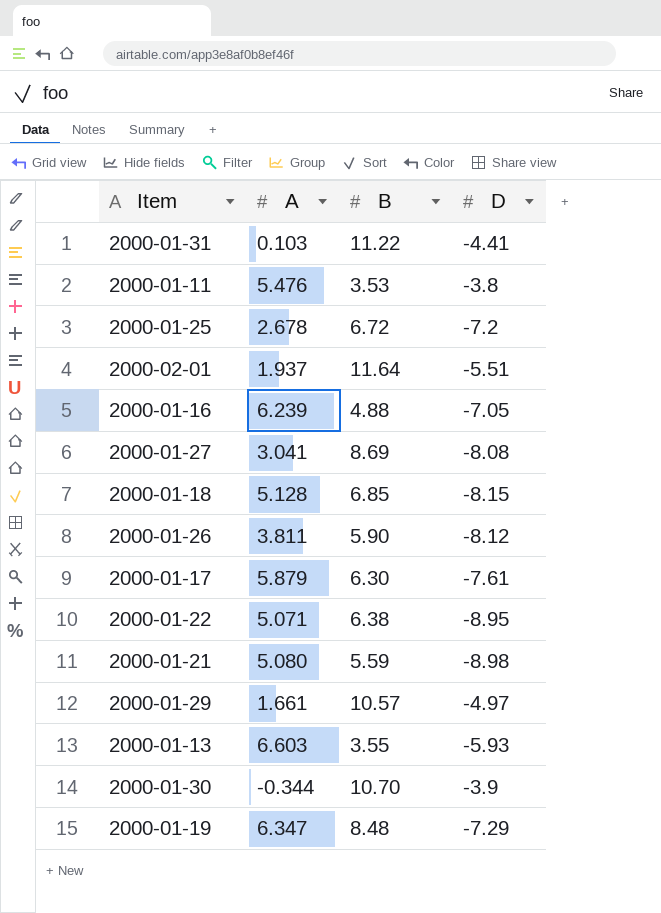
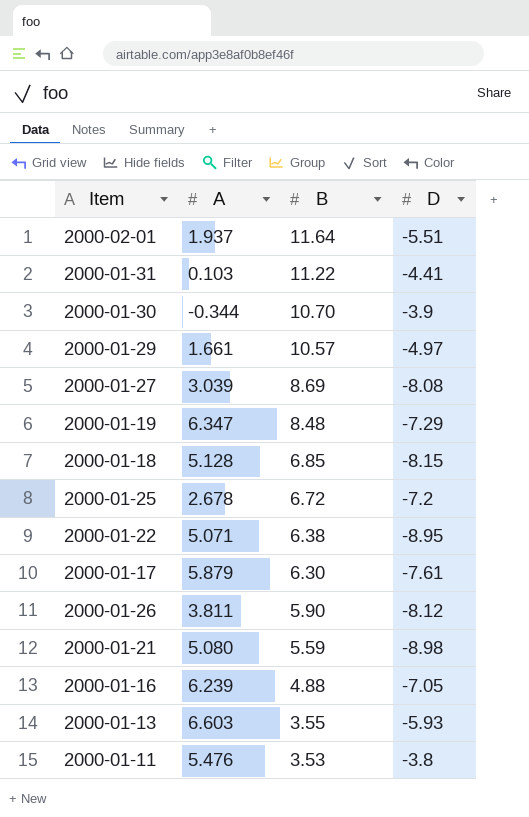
row order: none -> B descending
2000-01-27 | A: 3.041 -> 3.039

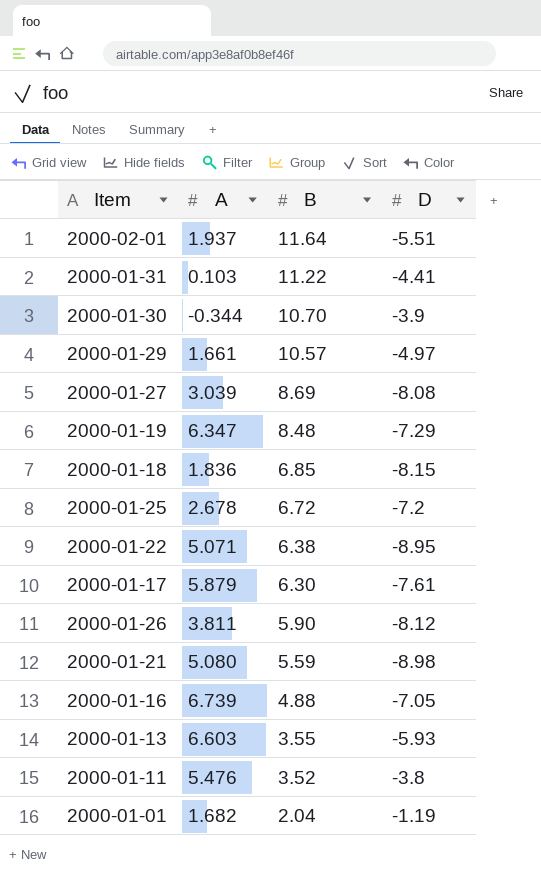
2000-01-18 | A: 5.128 -> 1.836
2000-01-16 | A: 6.239 -> 6.739
2000-01-11 | B: 3.53 -> 3.52
row 2000-01-01: none -> 1.682 | 2.04 | -1.19

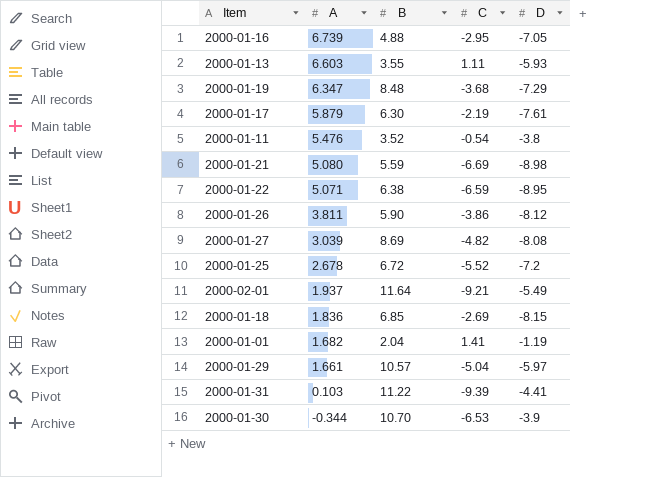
row order: B descending -> A descending
column C | position: none -> 4
2000-02-01 | D: -5.51 -> -5.49
2000-01-29 | D: -4.97 -> -5.97

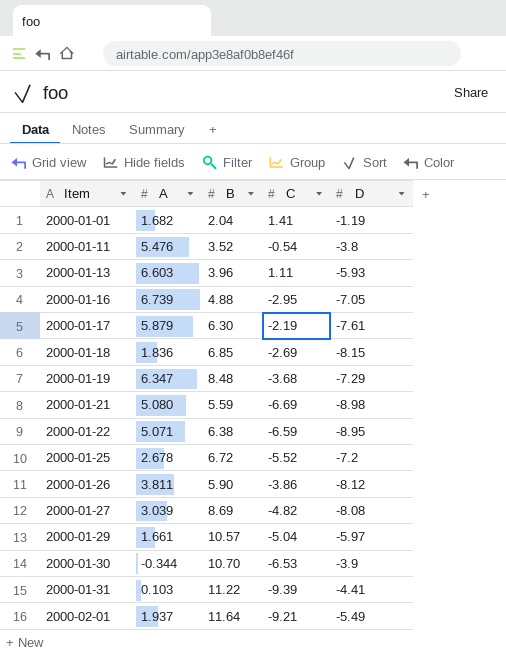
row order: A descending -> Item ascending
2000-01-13 | B: 3.55 -> 3.96

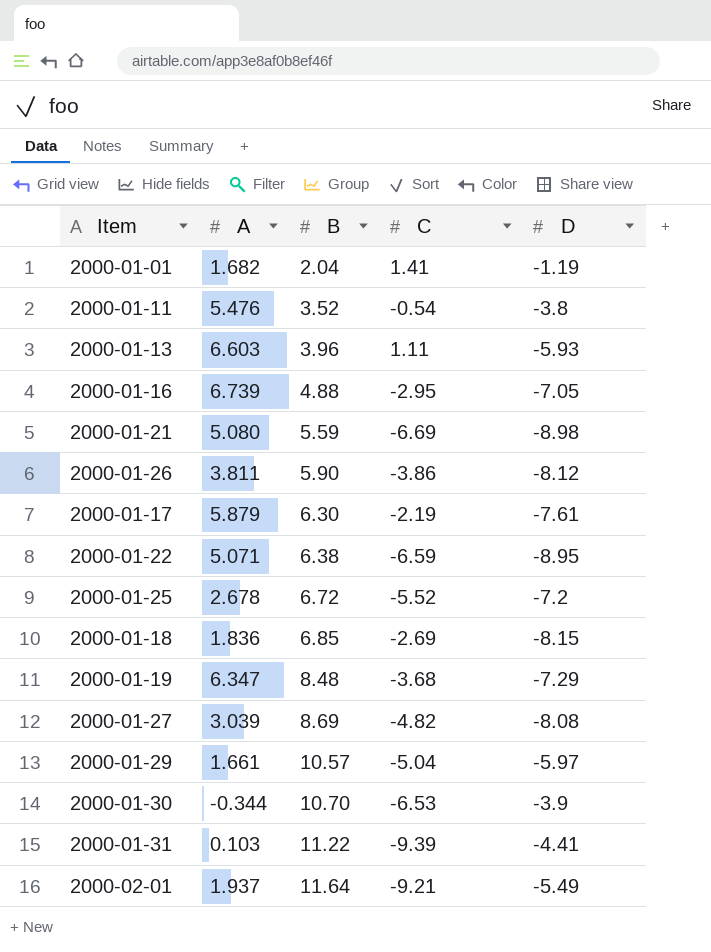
row order: Item ascending -> B ascending

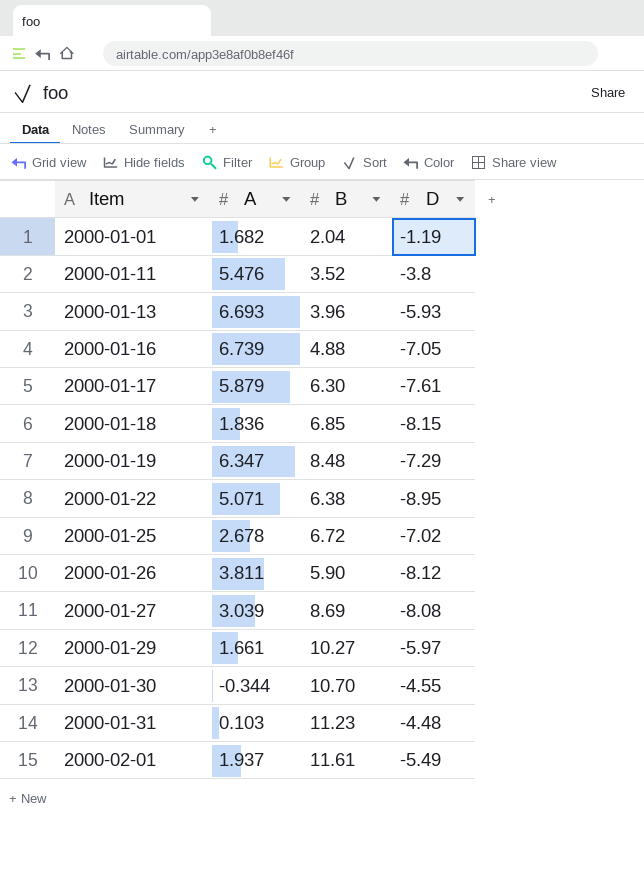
row order: B ascending -> Item ascending
column C | position: 4 -> none
row 2000-01-21: 5.080 | 5.59 | -6.69 | -8.98 -> none
2000-01-13 | A: 6.603 -> 6.693
2000-01-25 | D: -7.2 -> -7.02
2000-01-29 | B: 10.57 -> 10.27
2000-01-30 | D: -3.9 -> -4.55
2000-01-31 | B: 11.22 -> 11.23
2000-01-31 | D: -4.41 -> -4.48
2000-02-01 | B: 11.64 -> 11.61

